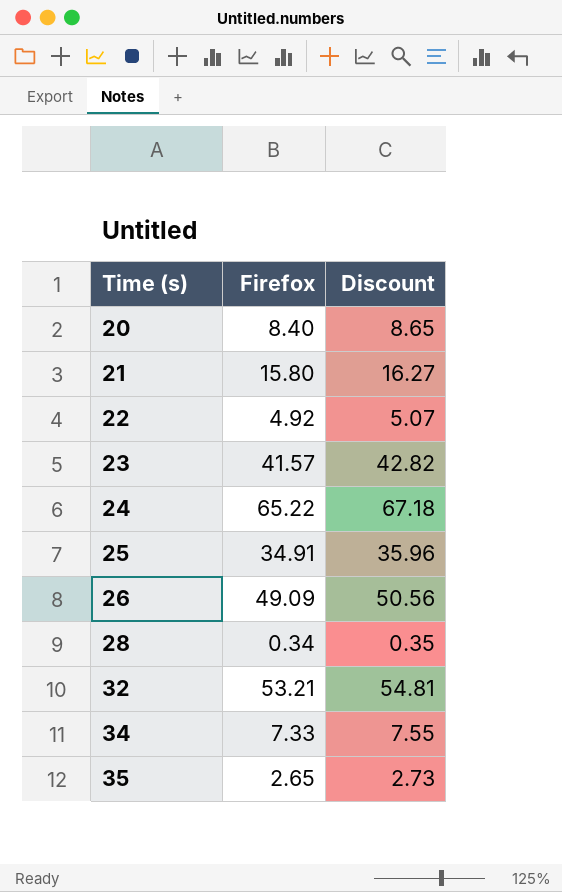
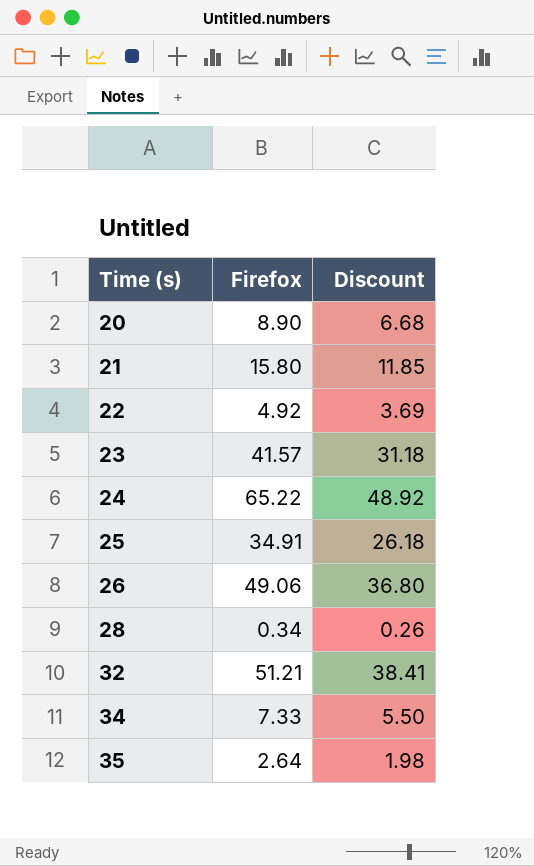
column Discount | formula: [Firefox] * 1.03 -> [Firefox] * 0.75
20 | Firefox: 8.40 -> 8.90
26 | Firefox: 49.09 -> 49.06
32 | Firefox: 53.21 -> 51.21
35 | Firefox: 2.65 -> 2.64

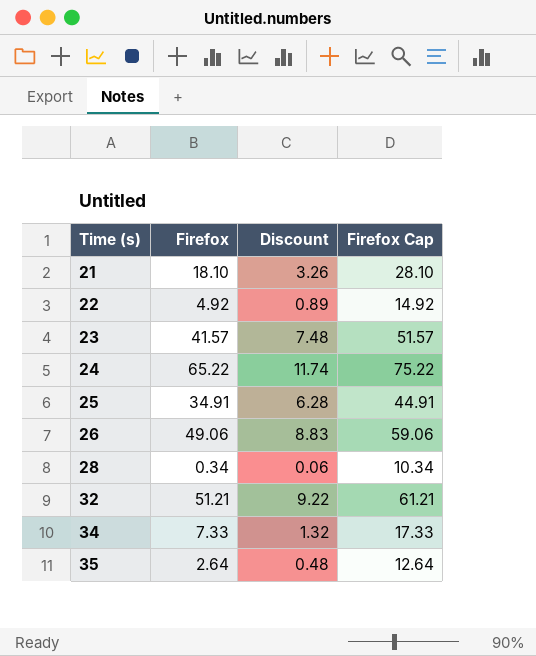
column Discount | formula: [Firefox] * 0.75 -> [Firefox] * 0.18
column Firefox Cap | formula: none -> [Firefox] + 10
row 20: 8.90 | 6.68 -> none
21 | Firefox: 15.80 -> 18.10

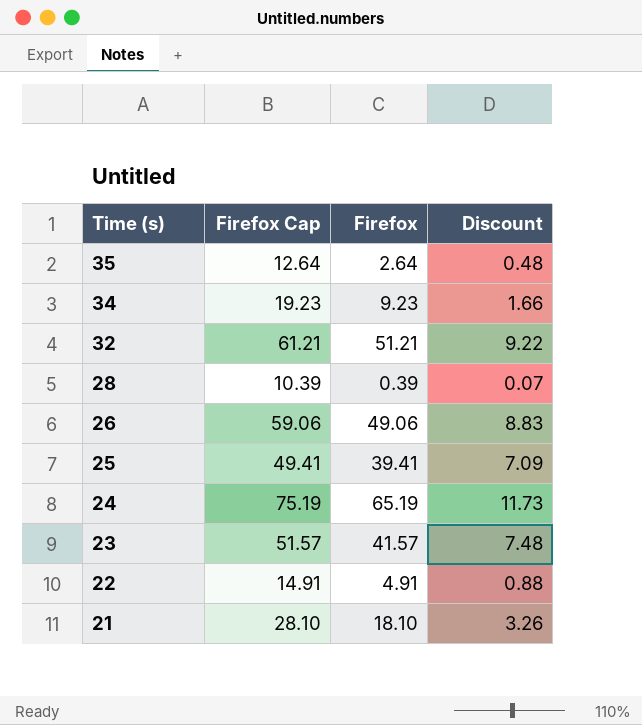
row order: Time (s) ascending -> Time (s) descending
column Firefox Cap | position: 4 -> 2
34 | Firefox Cap: 17.33 -> 19.23
34 | Firefox: 7.33 -> 9.23
34 | Discount: 1.32 -> 1.66
28 | Firefox Cap: 10.34 -> 10.39
28 | Firefox: 0.34 -> 0.39
28 | Discount: 0.06 -> 0.07
25 | Firefox Cap: 44.91 -> 49.41
25 | Firefox: 34.91 -> 39.41
25 | Discount: 6.28 -> 7.09
24 | Firefox Cap: 75.22 -> 75.19
24 | Firefox: 65.22 -> 65.19
24 | Discount: 11.74 -> 11.73
22 | Firefox Cap: 14.92 -> 14.91
22 | Firefox: 4.92 -> 4.91
22 | Discount: 0.89 -> 0.88

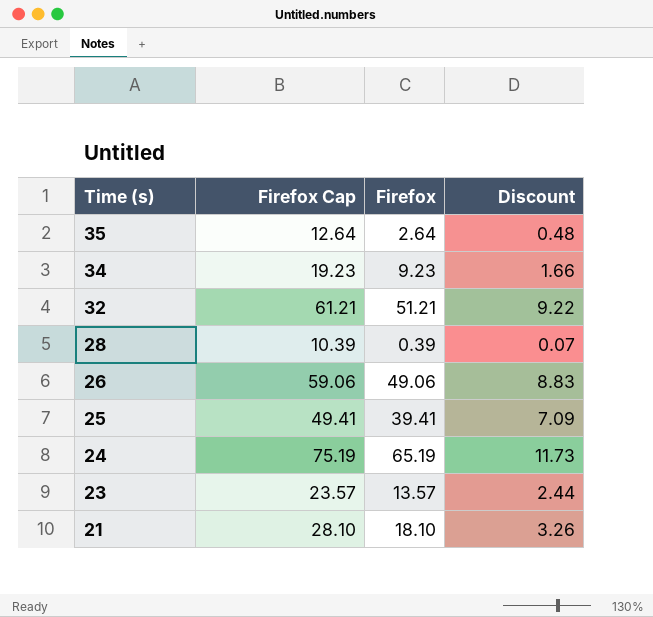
row 22: 14.91 | 4.91 | 0.88 -> none
23 | Firefox Cap: 51.57 -> 23.57
23 | Firefox: 41.57 -> 13.57
23 | Discount: 7.48 -> 2.44

